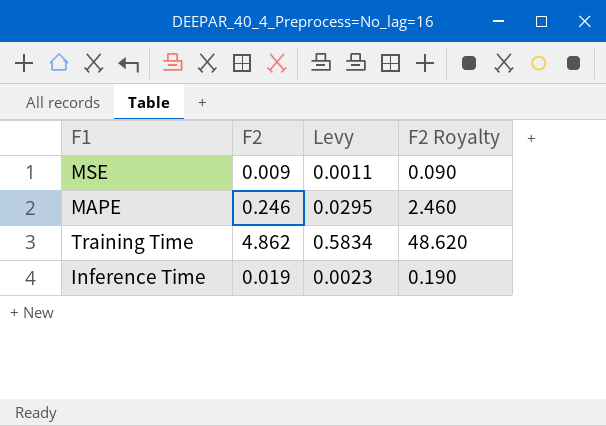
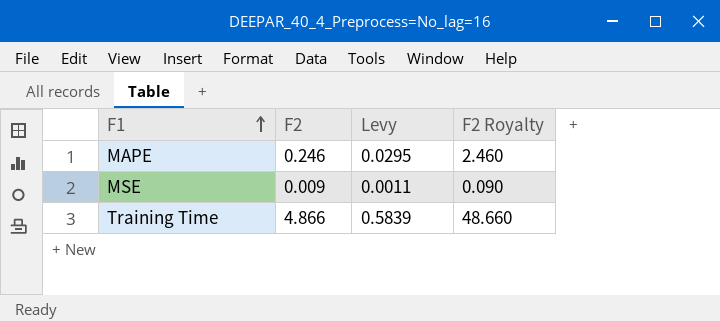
row order: none -> F1 ascending
row Inference Time: 0.019 | 0.0023 | 0.190 -> none
Training Time | F2: 4.862 -> 4.866
Training Time | Levy: 0.5834 -> 0.5839
Training Time | F2 Royalty: 48.620 -> 48.660

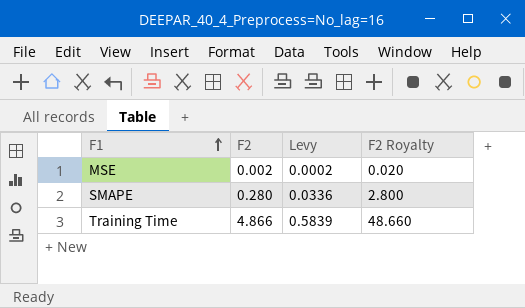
row MAPE: 0.246 | 0.0295 | 2.460 -> none
MSE | F2: 0.009 -> 0.002
MSE | Levy: 0.0011 -> 0.0002
MSE | F2 Royalty: 0.090 -> 0.020
row SMAPE: none -> 0.280 | 0.0336 | 2.800

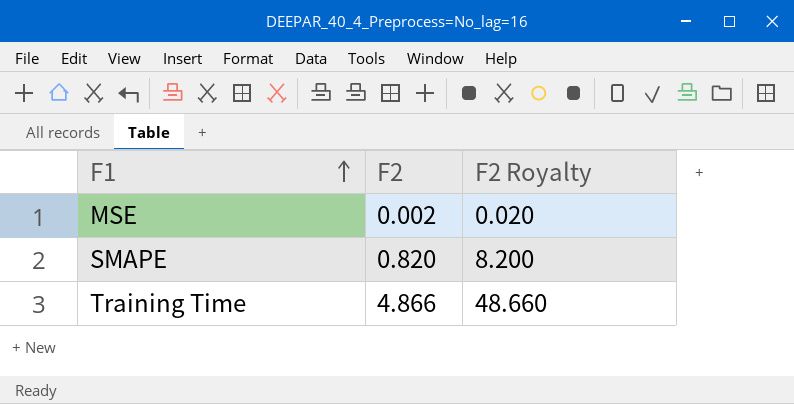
column Levy | formula: [F2] * 0.12 -> none
SMAPE | F2: 0.280 -> 0.820
SMAPE | F2 Royalty: 2.800 -> 8.200

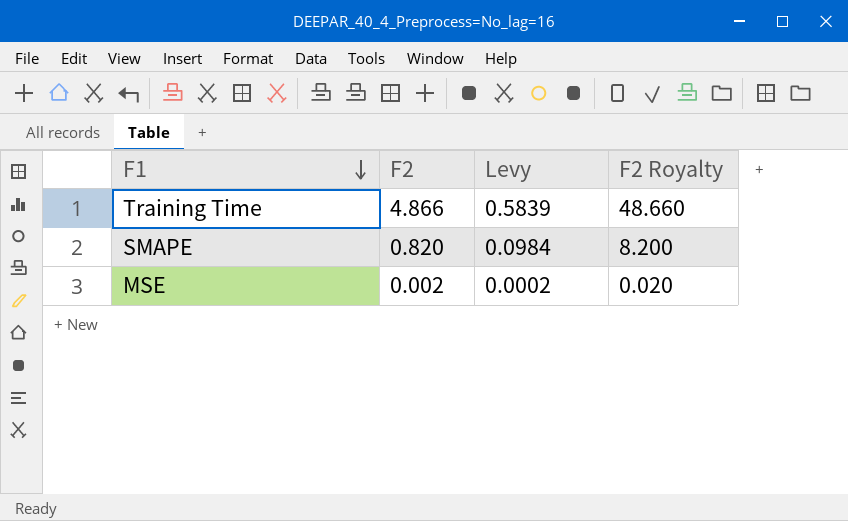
row order: F1 ascending -> F1 descending
column Levy | formula: none -> [F2] * 0.12

